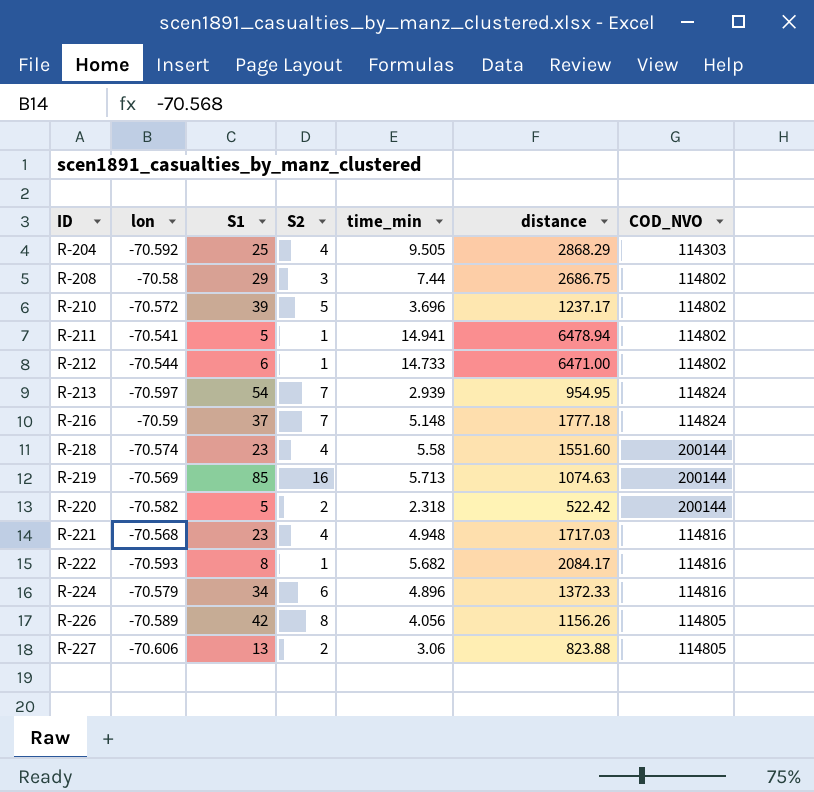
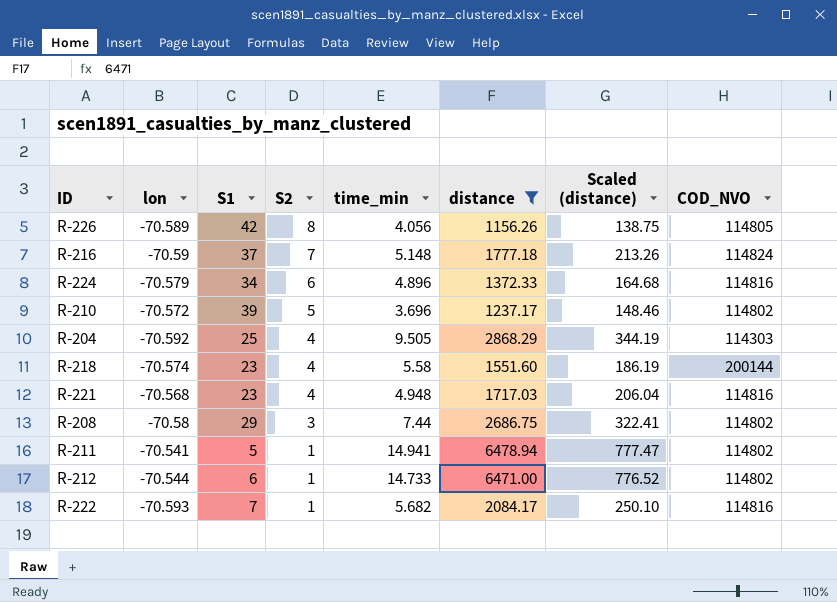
filter: none -> distance >= 1156.26
row order: ID ascending -> S2 descending
column Scaled (distance) | formula: none -> [distance] * 0.12
R-222 | S1: 8 -> 7

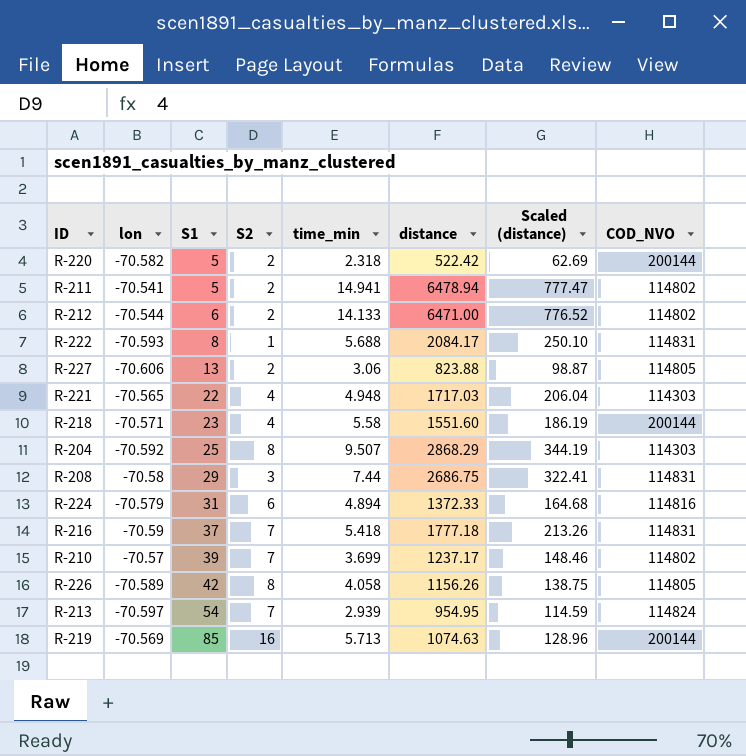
filter: distance >= 1156.26 -> none
row order: S2 descending -> S1 ascending
R-211 | S2: 1 -> 2
R-212 | S2: 1 -> 2
R-212 | time_min: 14.733 -> 14.133
R-222 | S1: 7 -> 8
R-222 | time_min: 5.682 -> 5.688
R-222 | COD_NVO: 114816 -> 114831
R-221 | lon: -70.568 -> -70.565
R-221 | S1: 23 -> 22
R-221 | COD_NVO: 114816 -> 114303
R-218 | lon: -70.574 -> -70.571
R-204 | S2: 4 -> 8
R-204 | time_min: 9.505 -> 9.507
R-208 | COD_NVO: 114802 -> 114831
R-224 | S1: 34 -> 31
R-224 | time_min: 4.896 -> 4.894
R-216 | time_min: 5.148 -> 5.418
R-216 | COD_NVO: 114824 -> 114831
R-210 | lon: -70.572 -> -70.57
R-210 | S2: 5 -> 7
R-210 | time_min: 3.696 -> 3.699
R-226 | time_min: 4.056 -> 4.058

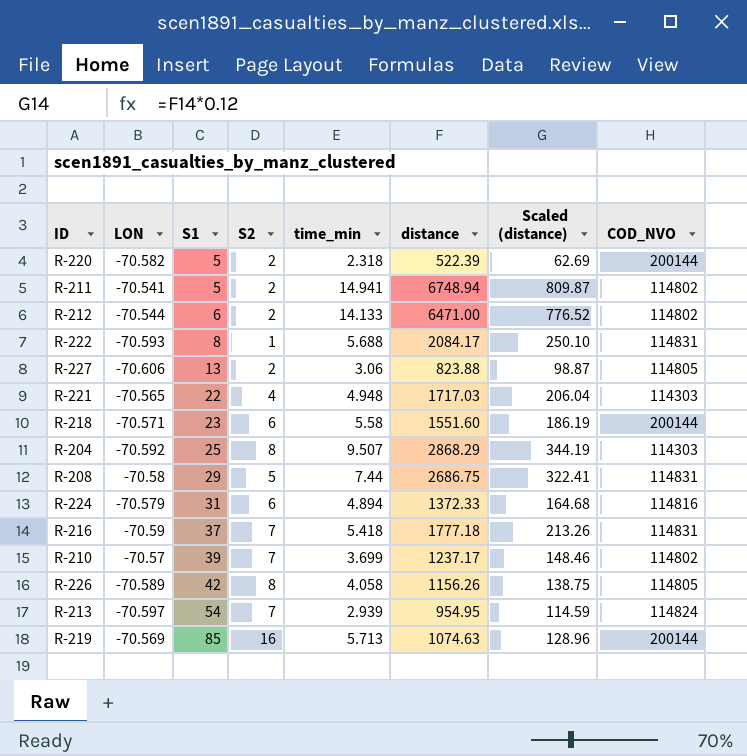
column name: lon -> LON
R-220 | distance: 522.42 -> 522.39
R-211 | distance: 6478.94 -> 6748.94
R-211 | Scaled (distance): 777.47 -> 809.87
R-218 | S2: 4 -> 6
R-208 | S2: 3 -> 5

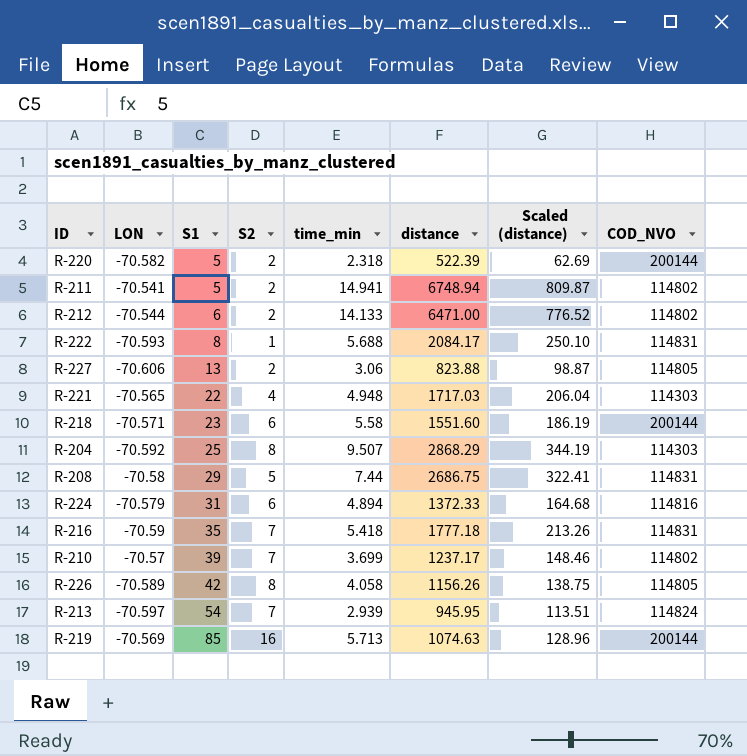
R-216 | S1: 37 -> 35
R-213 | distance: 954.95 -> 945.95
R-213 | Scaled (distance): 114.59 -> 113.51

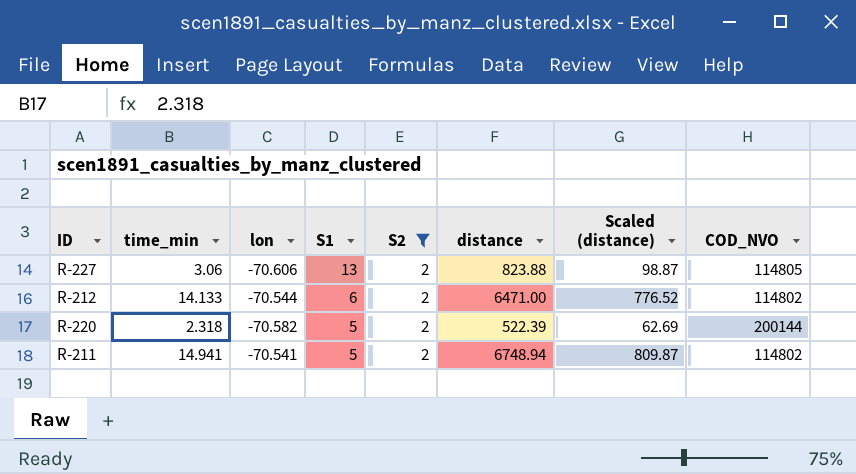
filter: none -> S2 = 2
row order: S1 ascending -> S1 descending
column time_min | position: 5 -> 2
column name: LON -> lon

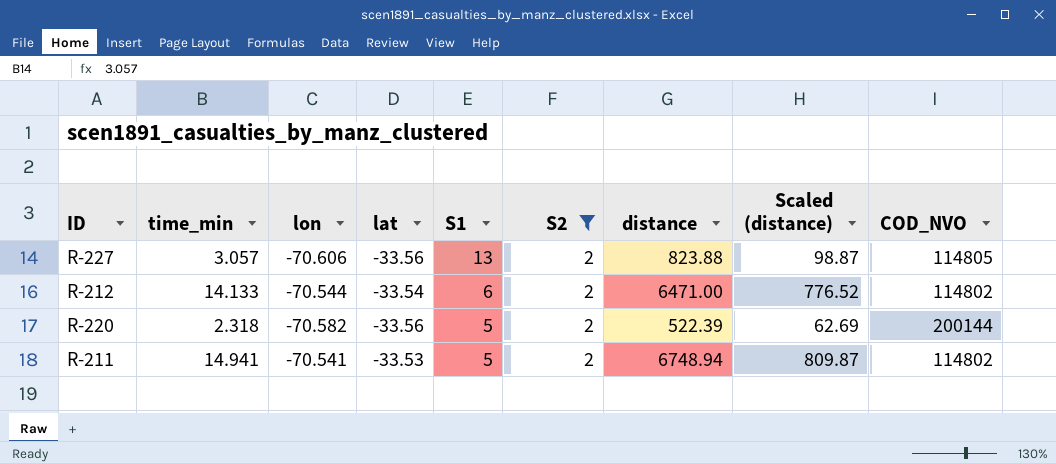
column lat | position: none -> 4
R-227 | time_min: 3.06 -> 3.057

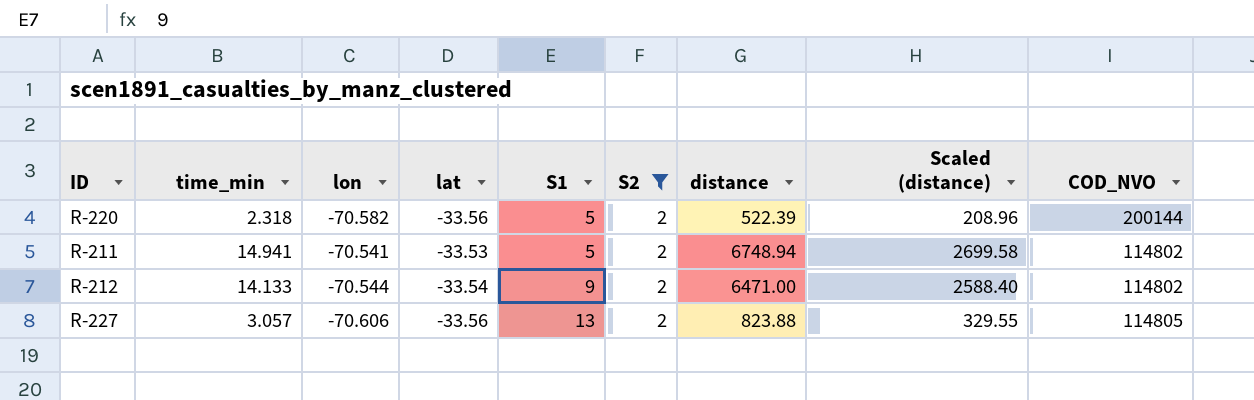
row order: S1 descending -> S1 ascending
column Scaled (distance) | formula: [distance] * 0.12 -> [distance] * 0.4
R-212 | S1: 6 -> 9

